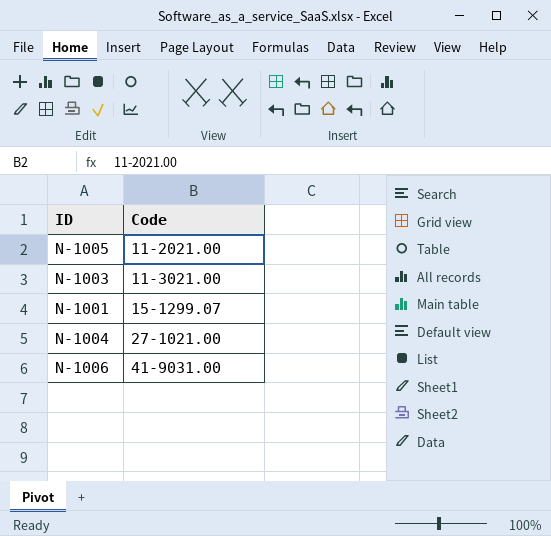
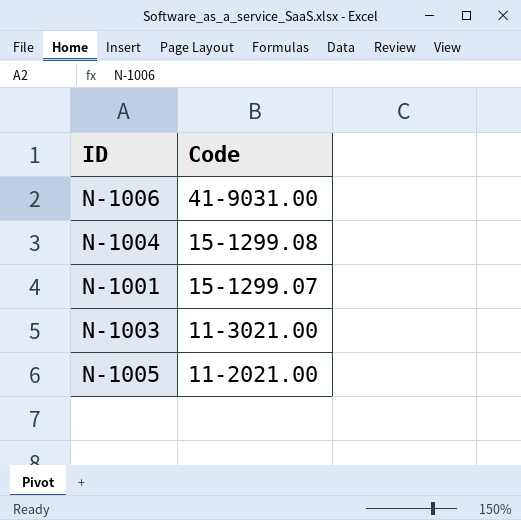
row order: Code ascending -> Code descending
N-1004 | Code: 27-1021.00 -> 15-1299.08

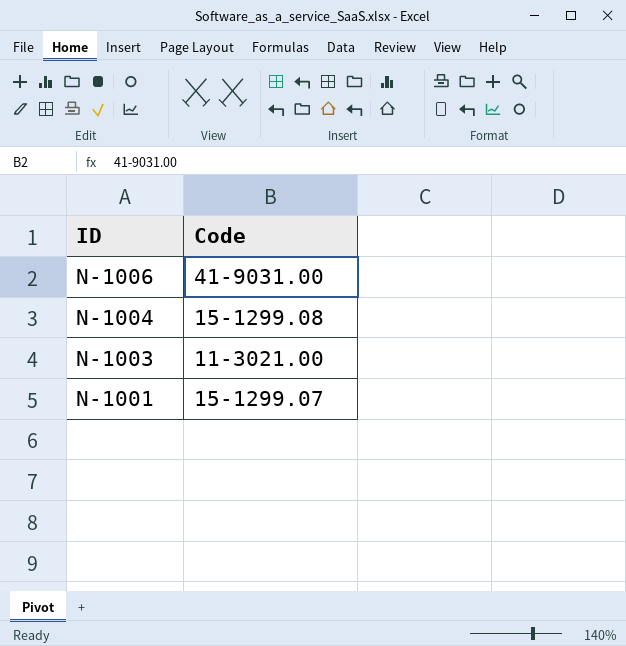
row order: Code descending -> ID descending
row N-1005: 11-2021.00 -> none

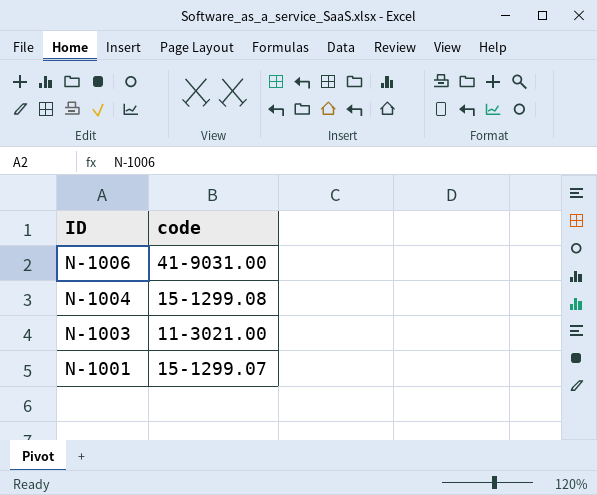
column name: Code -> code

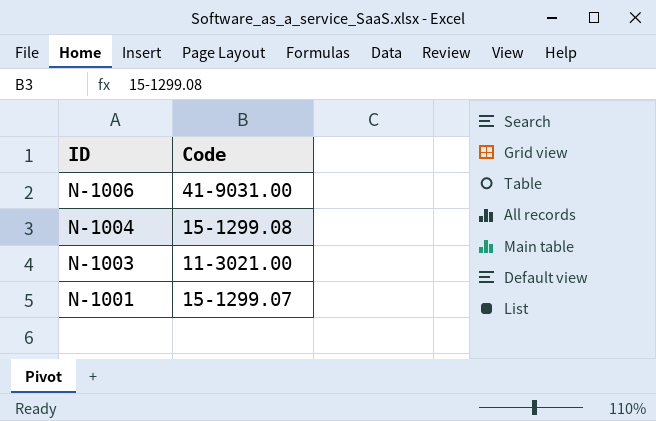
column name: code -> Code

